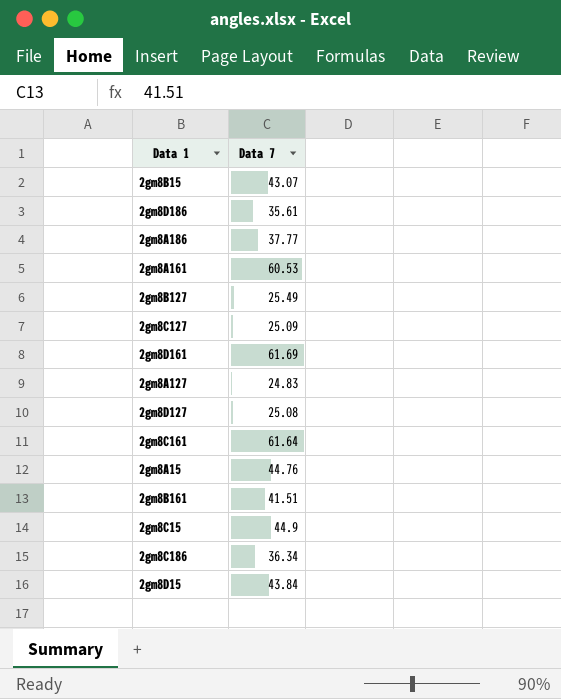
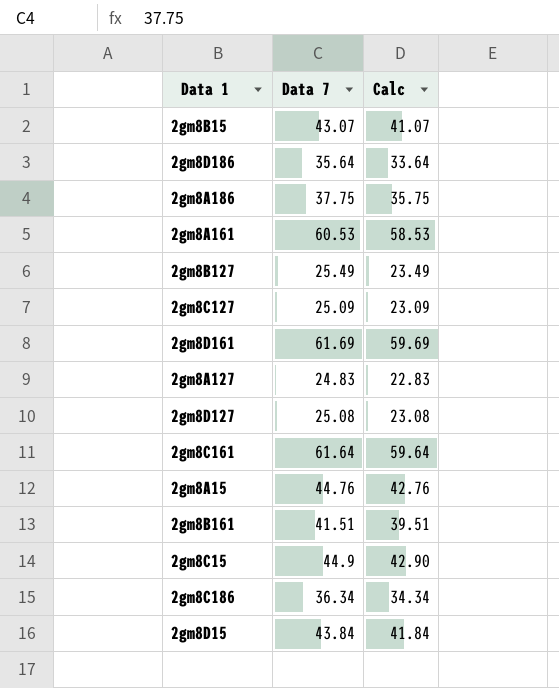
column Calc | formula: none -> [Data 7] - 2
2gm8D186 | Data 7: 35.61 -> 35.64
2gm8A186 | Data 7: 37.77 -> 37.75

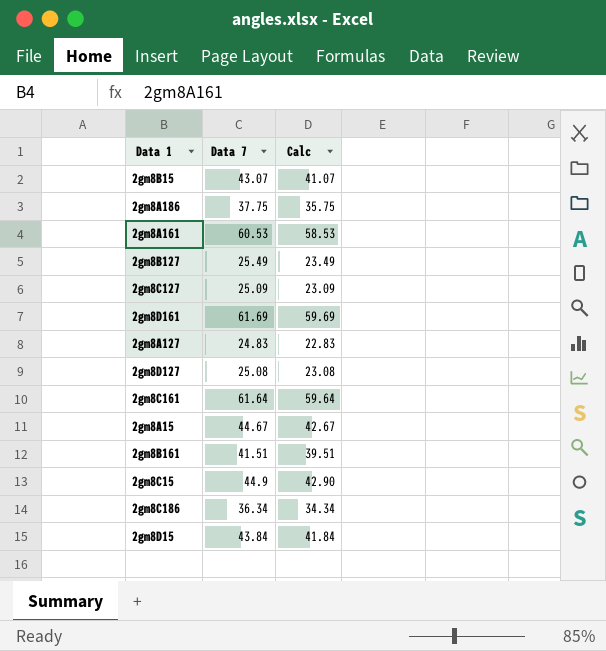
row 2gm8D186: 35.64 | 33.64 -> none
2gm8A15 | Data 7: 44.76 -> 44.67
2gm8A15 | Calc: 42.76 -> 42.67

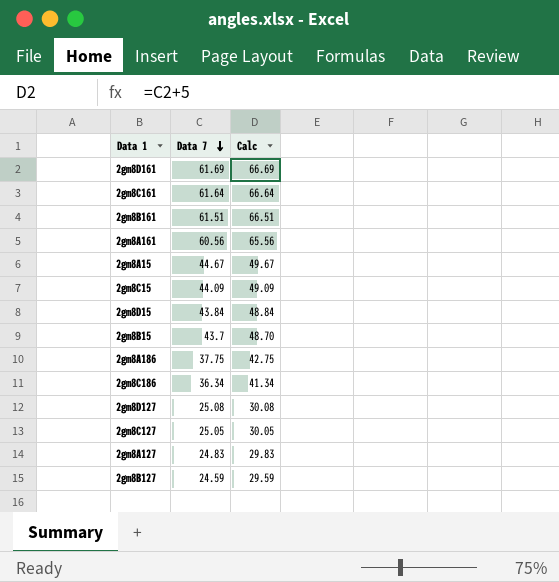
row order: none -> Data 7 descending
column Calc | formula: [Data 7] - 2 -> [Data 7] + 5
2gm8B161 | Data 7: 41.51 -> 61.51
2gm8A161 | Data 7: 60.53 -> 60.56
2gm8C15 | Data 7: 44.9 -> 44.09
2gm8B15 | Data 7: 43.07 -> 43.7
2gm8C127 | Data 7: 25.09 -> 25.05
2gm8B127 | Data 7: 25.49 -> 24.59

